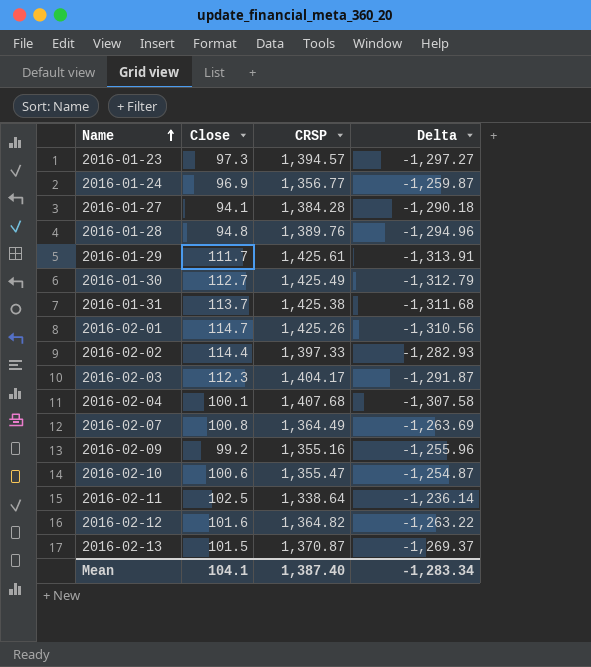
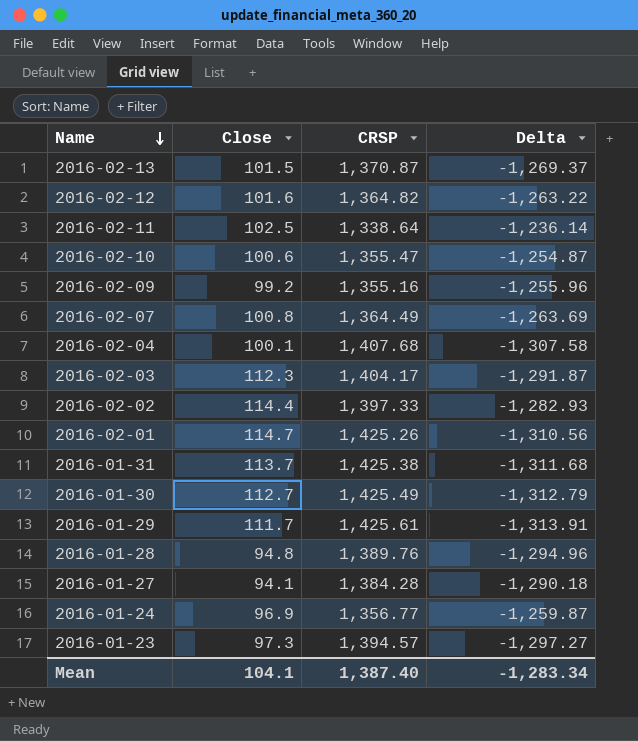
row order: Name ascending -> Name descending

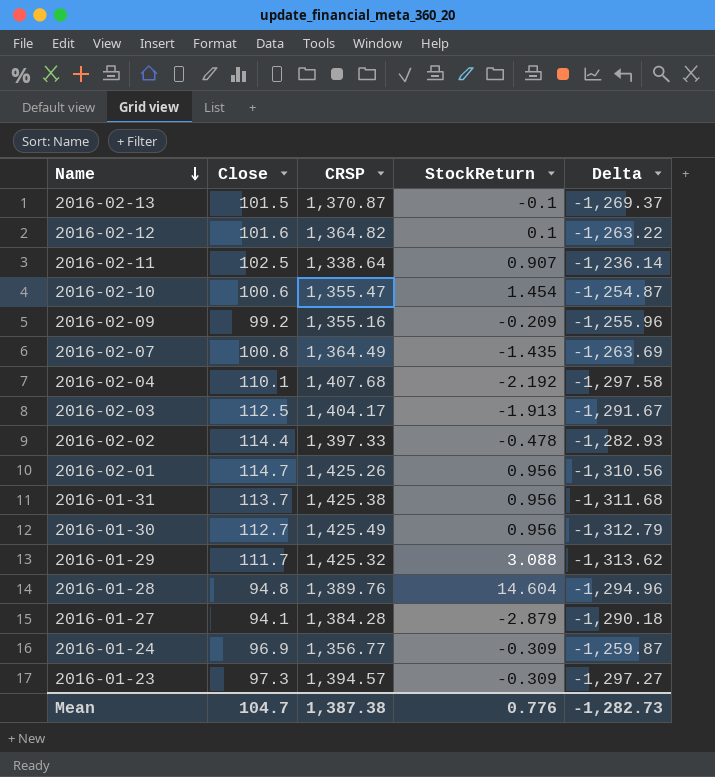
column StockReturn | position: none -> 4
2016-02-04 | Close: 100.1 -> 110.1
2016-02-04 | Delta: -1,307.58 -> -1,297.58
2016-02-03 | Close: 112.3 -> 112.5
2016-02-03 | Delta: -1,291.87 -> -1,291.67
2016-01-29 | CRSP: 1,425.61 -> 1,425.32
2016-01-29 | Delta: -1,313.91 -> -1,313.62
Mean | Close: 104.1 -> 104.7
Mean | CRSP: 1,387.40 -> 1,387.38
Mean | Delta: -1,283.34 -> -1,282.73

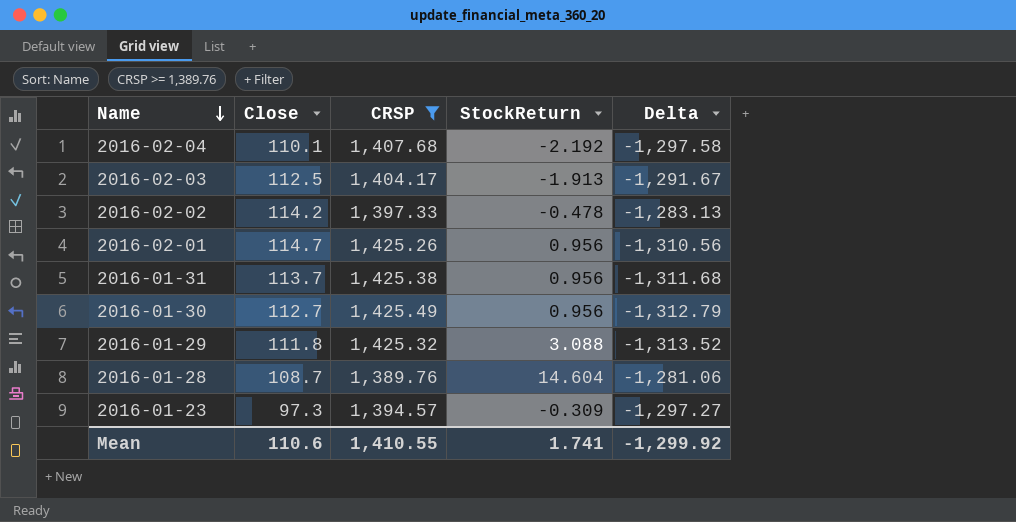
filter: none -> CRSP >= 1,389.76
2016-02-02 | Close: 114.4 -> 114.2
2016-02-02 | Delta: -1,282.93 -> -1,283.13
2016-01-29 | Close: 111.7 -> 111.8
2016-01-29 | Delta: -1,313.62 -> -1,313.52
2016-01-28 | Close: 94.8 -> 108.7
2016-01-28 | Delta: -1,294.96 -> -1,281.06
Mean | Close: 104.7 -> 110.6
Mean | CRSP: 1,387.38 -> 1,410.55
Mean | StockReturn: 0.776 -> 1.741
Mean | Delta: -1,282.73 -> -1,299.92

